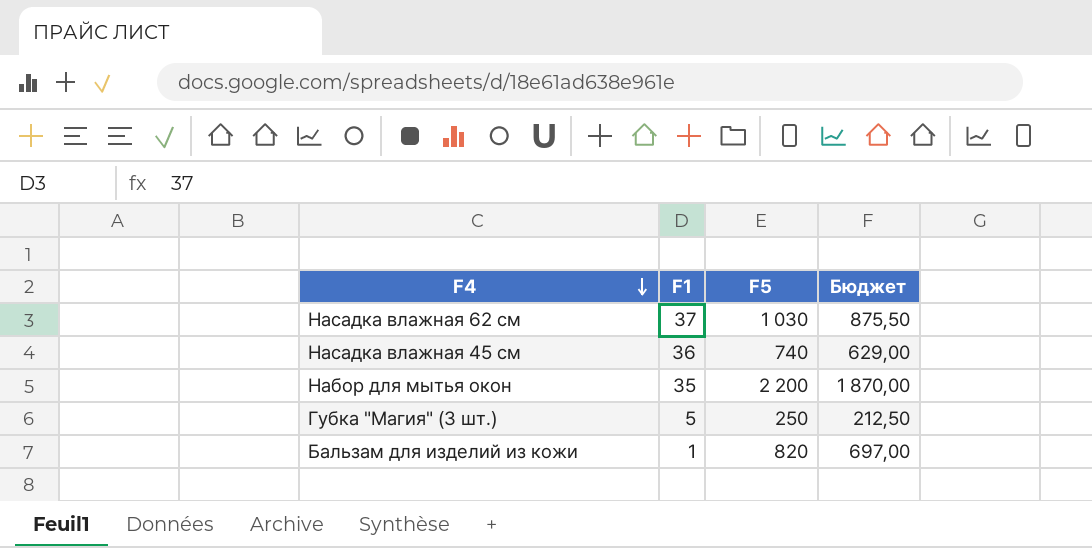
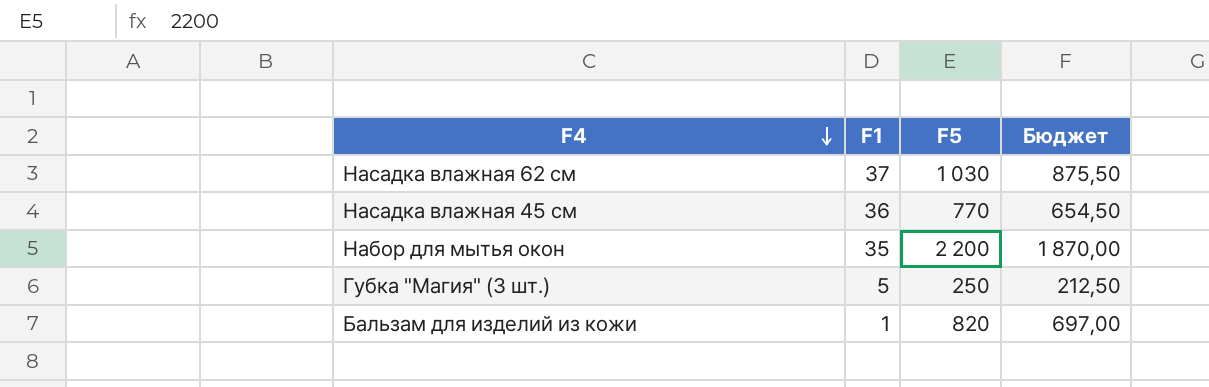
Насадка влажная 45 см | F5: 740 -> 770
Насадка влажная 45 см | Бюджет: 629,00 -> 654,50

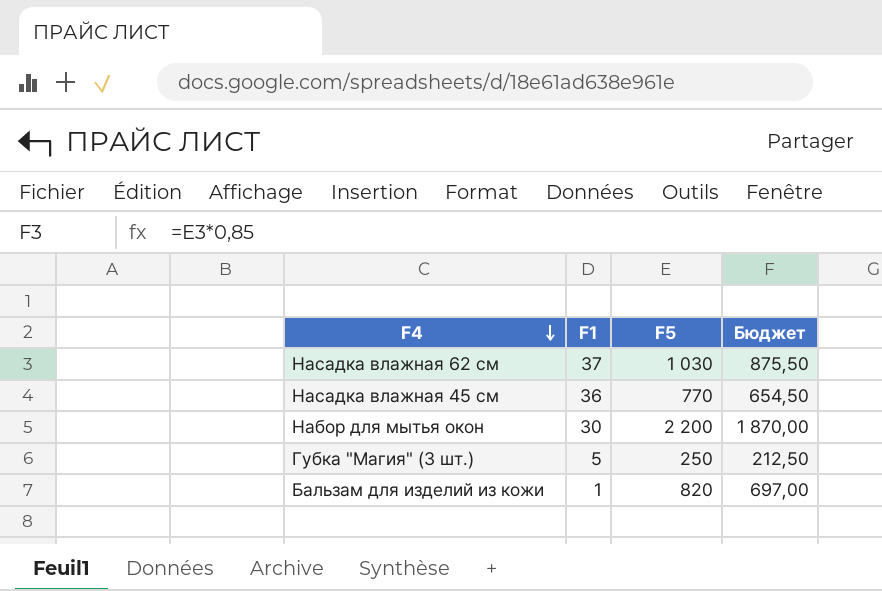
Набор для мытья окон | F1: 35 -> 30

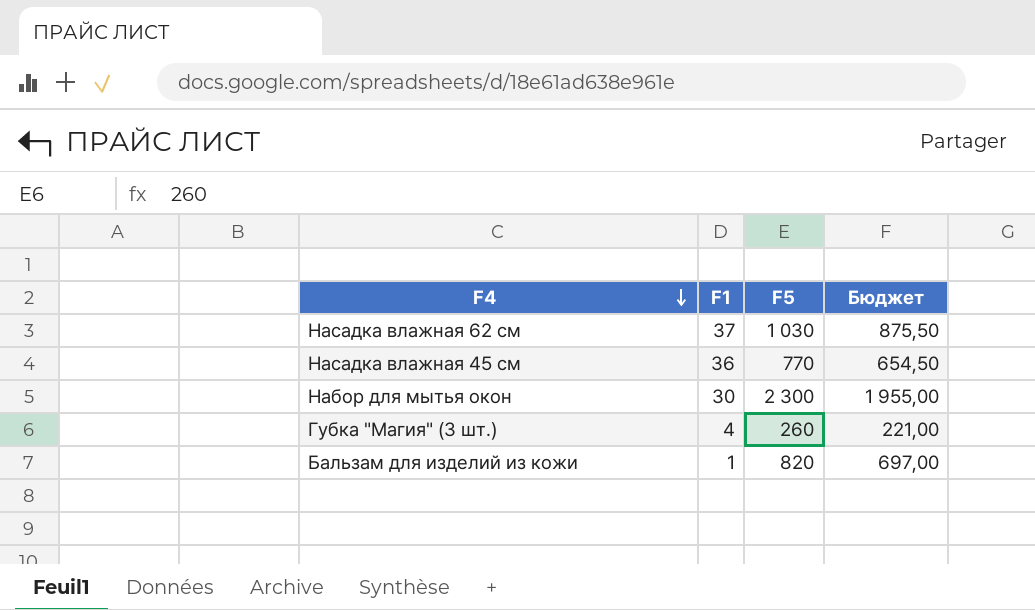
Набор для мытья окон | F5: 2 200 -> 2 300
Набор для мытья окон | Бюджет: 1 870,00 -> 1 955,00
Губка "Магия" (3 шт.) | F1: 5 -> 4
Губка "Магия" (3 шт.) | F5: 250 -> 260
Губка "Магия" (3 шт.) | Бюджет: 212,50 -> 221,00

